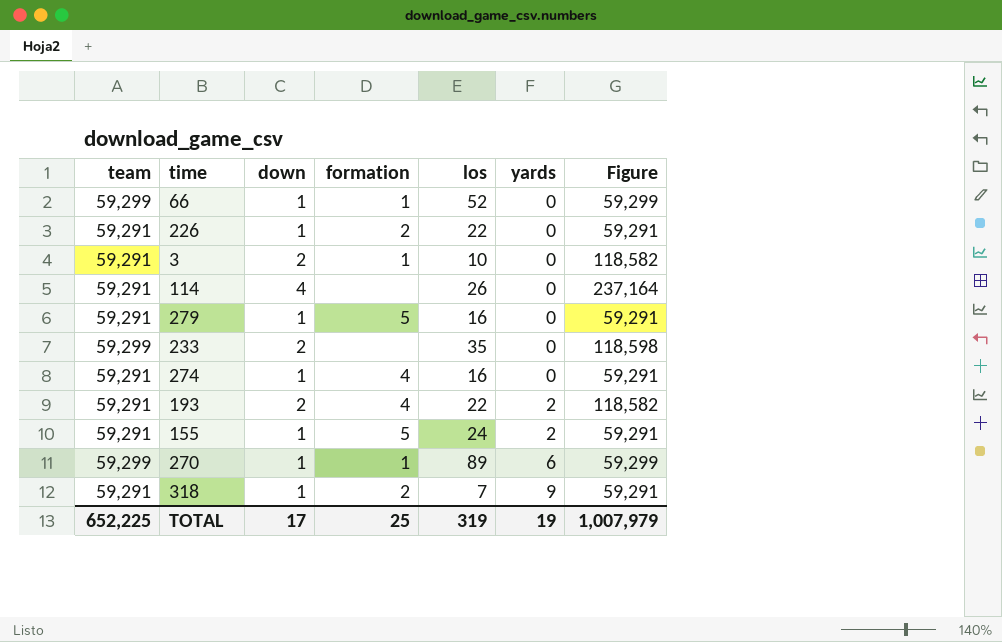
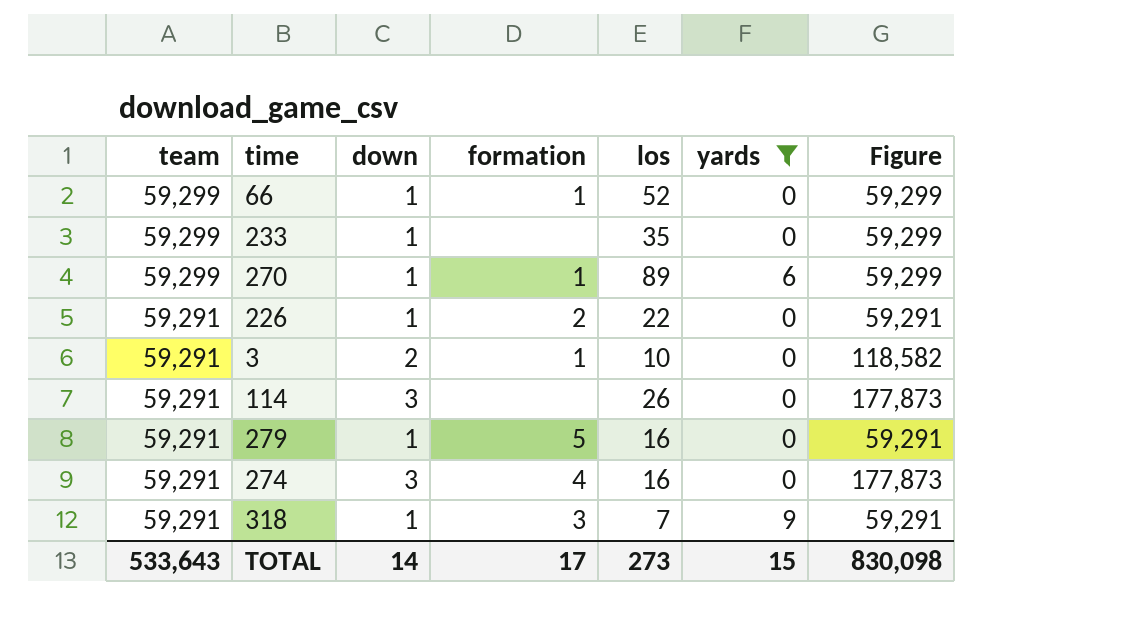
filter: none -> yards != 2
row order: yards ascending -> team descending
233 | down: 2 -> 1
233 | Figure: 118,598 -> 59,299
114 | down: 4 -> 3
114 | Figure: 237,164 -> 177,873
274 | down: 1 -> 3
274 | Figure: 59,291 -> 177,873
318 | formation: 2 -> 3
TOTAL | team: 652,225 -> 533,643
TOTAL | down: 17 -> 14
TOTAL | formation: 25 -> 17
TOTAL | los: 319 -> 273
TOTAL | yards: 19 -> 15
TOTAL | Figure: 1,007,979 -> 830,098

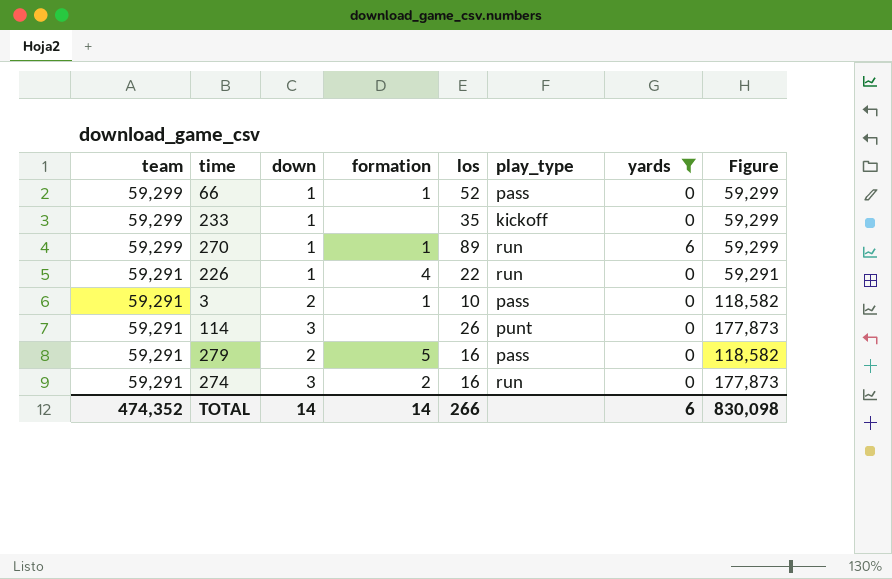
column play_type | position: none -> 6
row 318: 59,291 | 1 | 3 | 7 | 9 | 59,291 -> none
226 | formation: 2 -> 4
279 | down: 1 -> 2
279 | Figure: 59,291 -> 118,582
274 | formation: 4 -> 2
TOTAL | team: 533,643 -> 474,352
TOTAL | formation: 17 -> 14
TOTAL | los: 273 -> 266
TOTAL | yards: 15 -> 6

